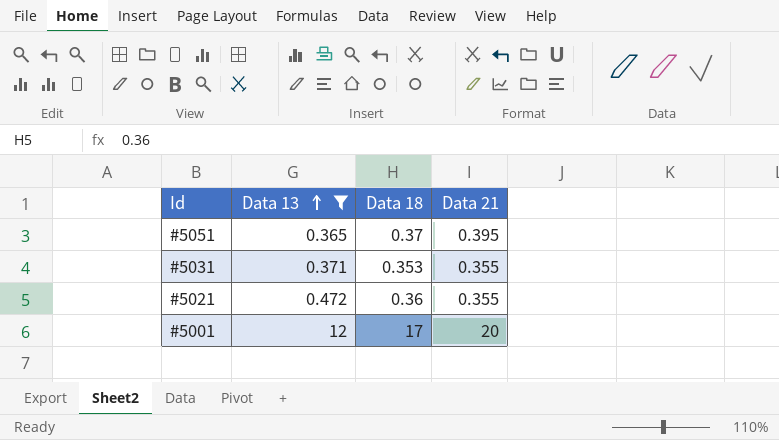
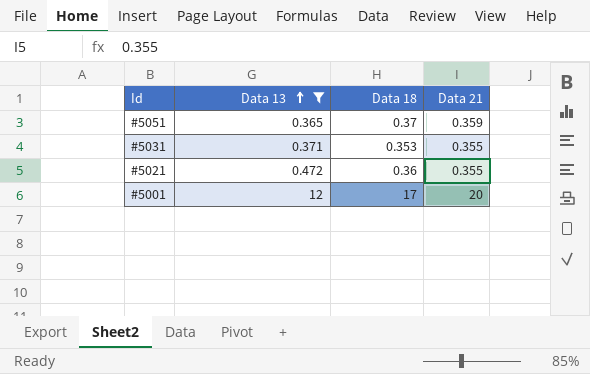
#5051 | Data 21: 0.395 -> 0.359

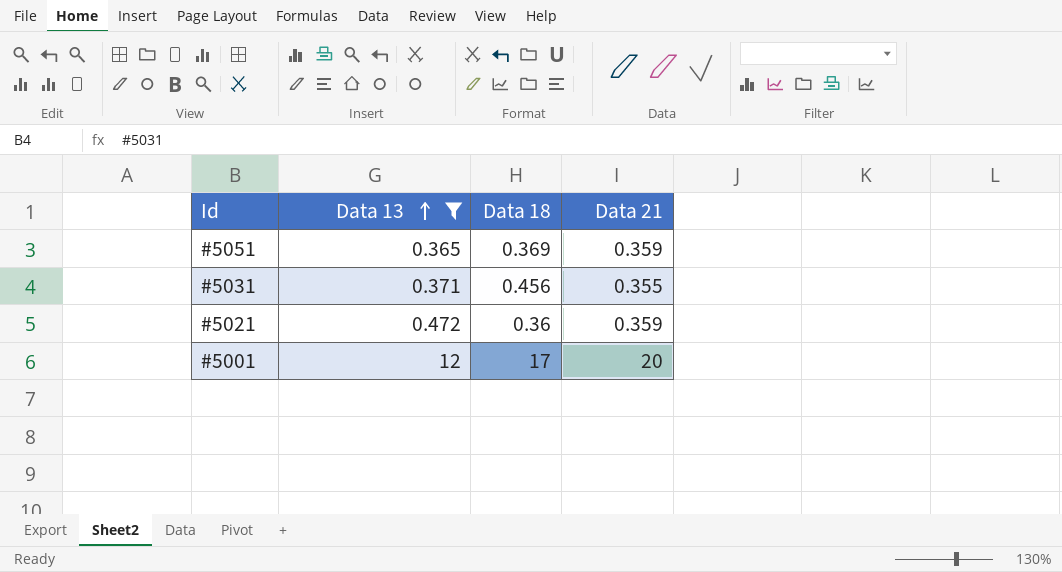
#5051 | Data 18: 0.37 -> 0.369
#5031 | Data 18: 0.353 -> 0.456
#5021 | Data 21: 0.355 -> 0.359

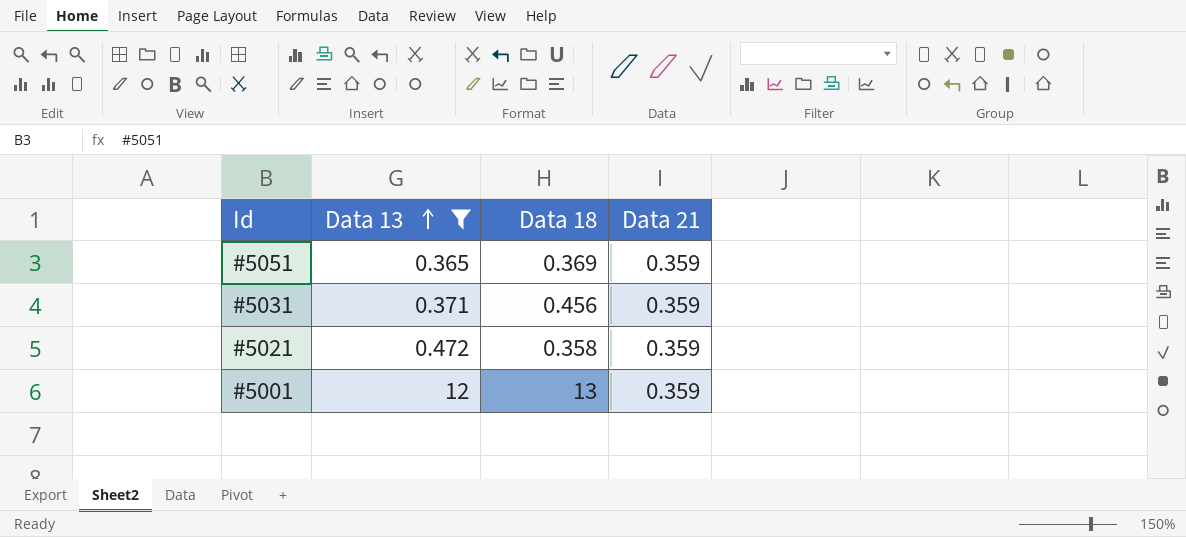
#5031 | Data 21: 0.355 -> 0.359
#5021 | Data 18: 0.36 -> 0.358
#5001 | Data 18: 17 -> 13
#5001 | Data 21: 20 -> 0.359

